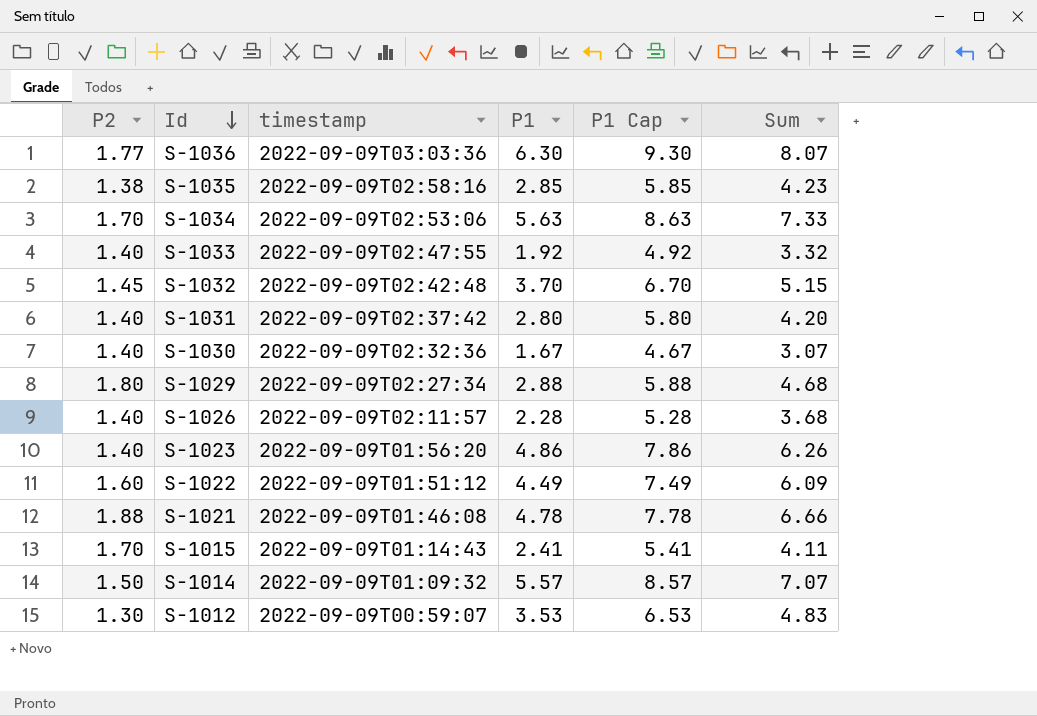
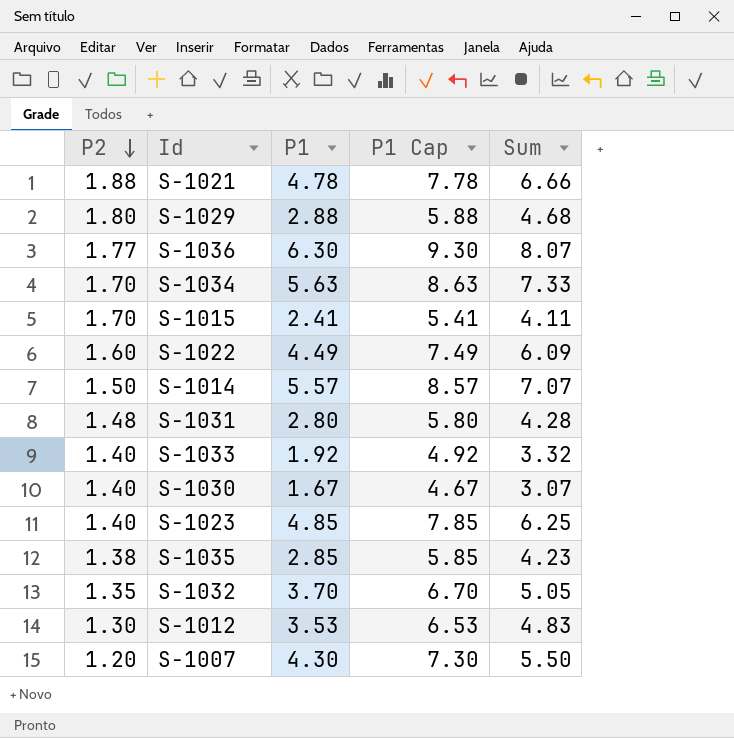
row order: Id descending -> P2 descending
column timestamp | position: 3 -> none
row S-1026: 1.40 | 2022-09-09T02:11:57 | 2.28 | 5.28 | 3.68 -> none
S-1031 | P2: 1.40 -> 1.48
S-1031 | Sum: 4.20 -> 4.28
S-1023 | P1: 4.86 -> 4.85
S-1023 | P1 Cap: 7.86 -> 7.85
S-1023 | Sum: 6.26 -> 6.25
S-1032 | P2: 1.45 -> 1.35
S-1032 | Sum: 5.15 -> 5.05
row S-1007: none -> 1.20 | 4.30 | 7.30 | 5.50

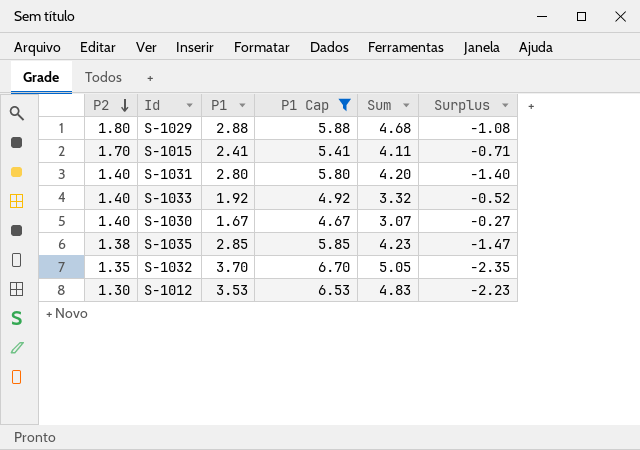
filter: none -> P1 Cap <= 6.70
column Surplus | formula: none -> [P2] - [P1]
S-1031 | P2: 1.48 -> 1.40
S-1031 | Sum: 4.28 -> 4.20

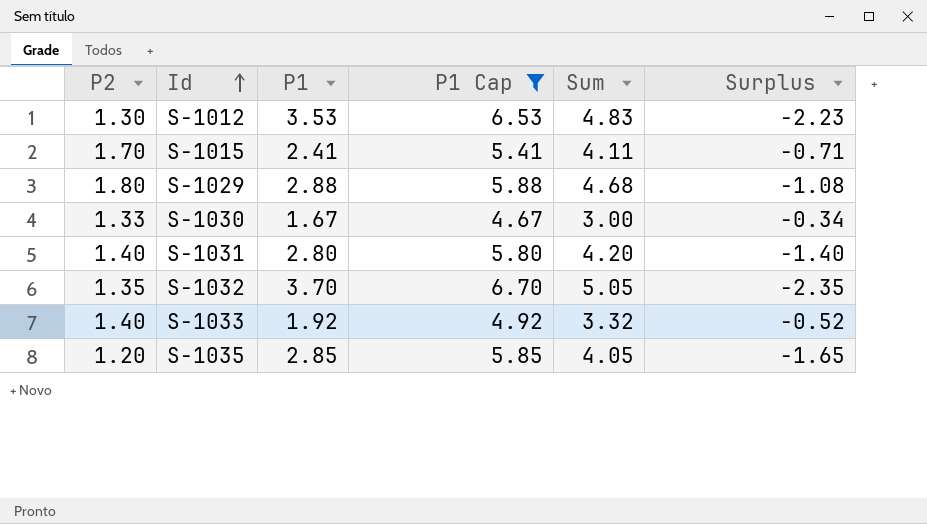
row order: P2 descending -> Id ascending
S-1030 | P2: 1.40 -> 1.33
S-1030 | Sum: 3.07 -> 3.00
S-1030 | Surplus: -0.27 -> -0.34
S-1035 | P2: 1.38 -> 1.20
S-1035 | Sum: 4.23 -> 4.05
S-1035 | Surplus: -1.47 -> -1.65

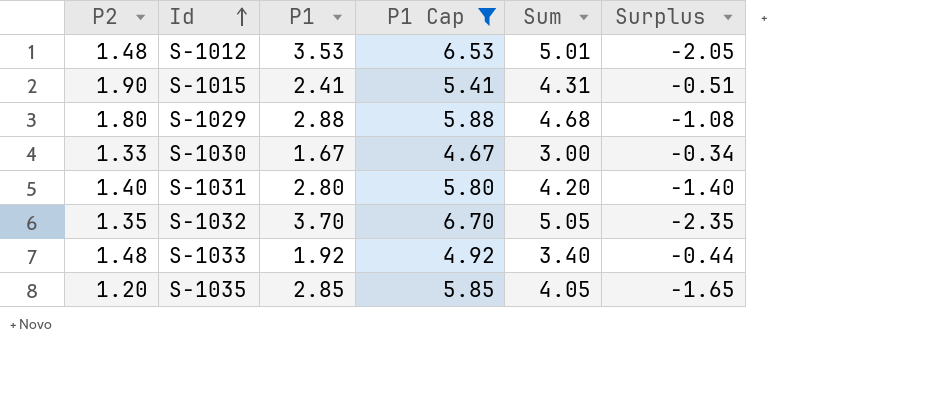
S-1012 | P2: 1.30 -> 1.48
S-1012 | Sum: 4.83 -> 5.01
S-1012 | Surplus: -2.23 -> -2.05
S-1015 | P2: 1.70 -> 1.90
S-1015 | Sum: 4.11 -> 4.31
S-1015 | Surplus: -0.71 -> -0.51
S-1033 | P2: 1.40 -> 1.48
S-1033 | Sum: 3.32 -> 3.40
S-1033 | Surplus: -0.52 -> -0.44

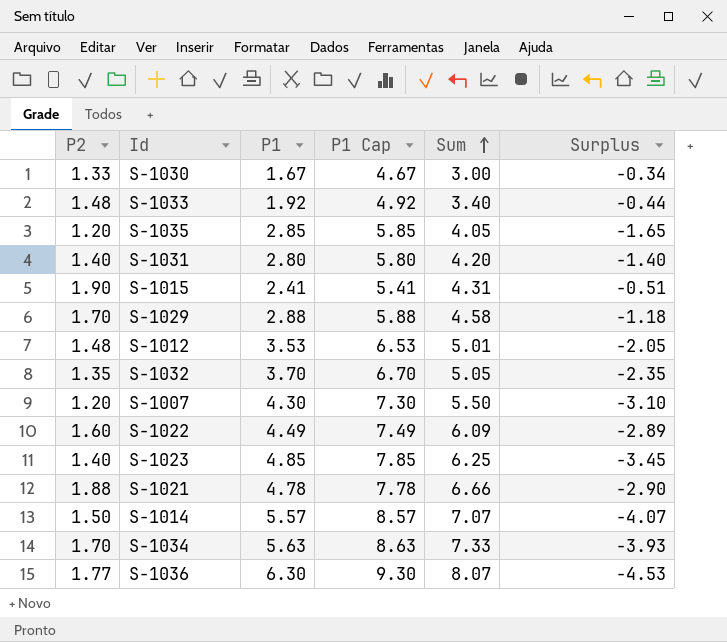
filter: P1 Cap <= 6.70 -> none
row order: Id ascending -> Sum ascending
S-1029 | P2: 1.80 -> 1.70
S-1029 | Sum: 4.68 -> 4.58
S-1029 | Surplus: -1.08 -> -1.18

